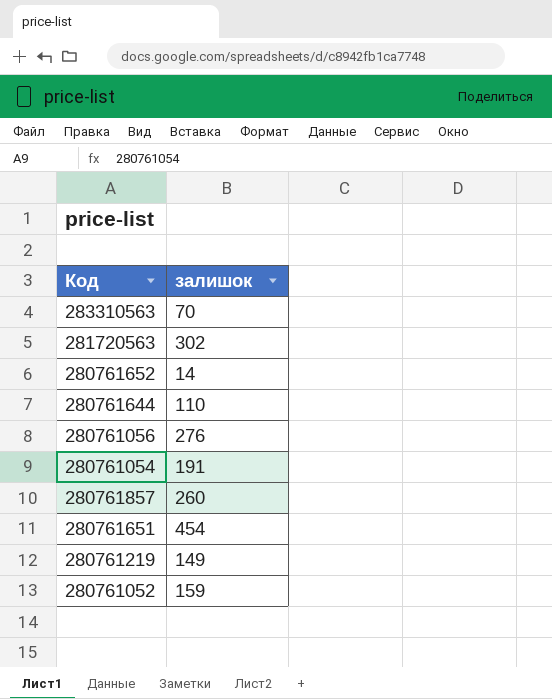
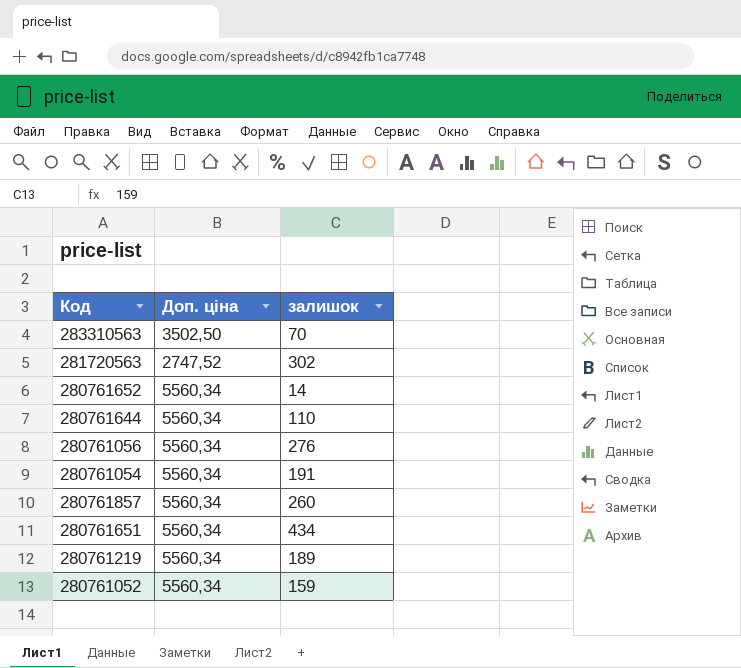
column Доп. ціна | position: none -> 2
280761651 | залишок: 454 -> 434
280761219 | залишок: 149 -> 189

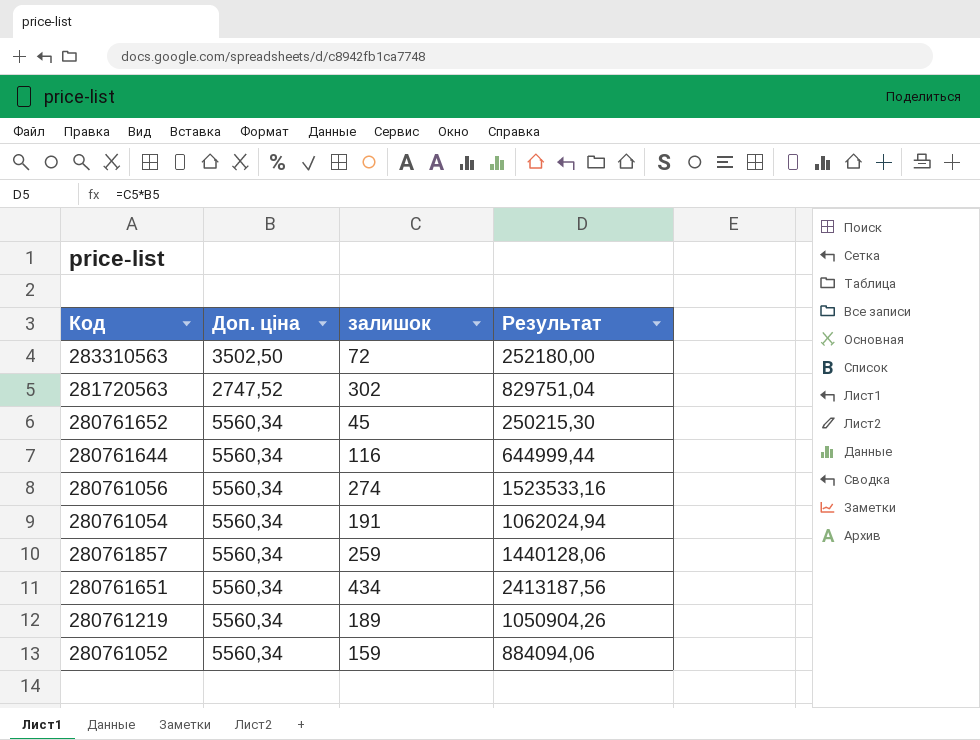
column Результат | formula: none -> [Доп. ціна] * [залишок]
283310563 | залишок: 70 -> 72
280761652 | залишок: 14 -> 45
280761644 | залишок: 110 -> 116
280761056 | залишок: 276 -> 274
280761857 | залишок: 260 -> 259

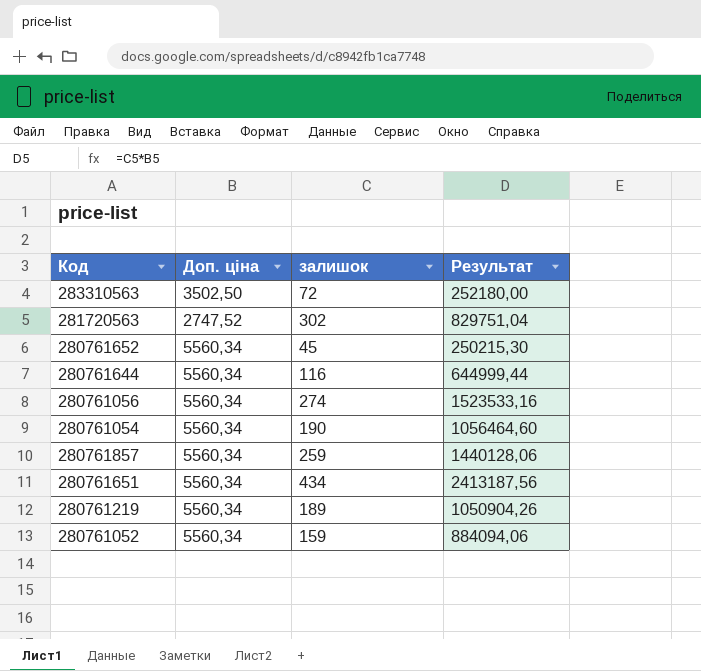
280761054 | залишок: 191 -> 190
280761054 | Результат: 1062024,94 -> 1056464,60

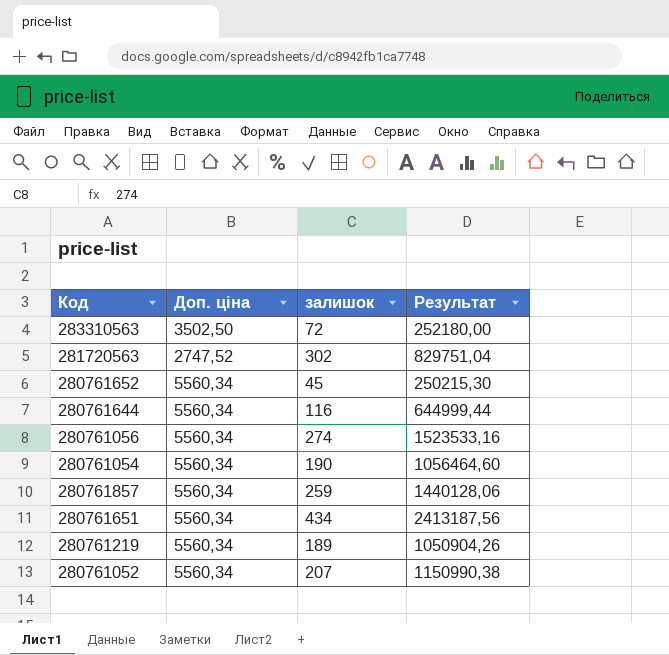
280761052 | залишок: 159 -> 207
280761052 | Результат: 884094,06 -> 1150990,38

